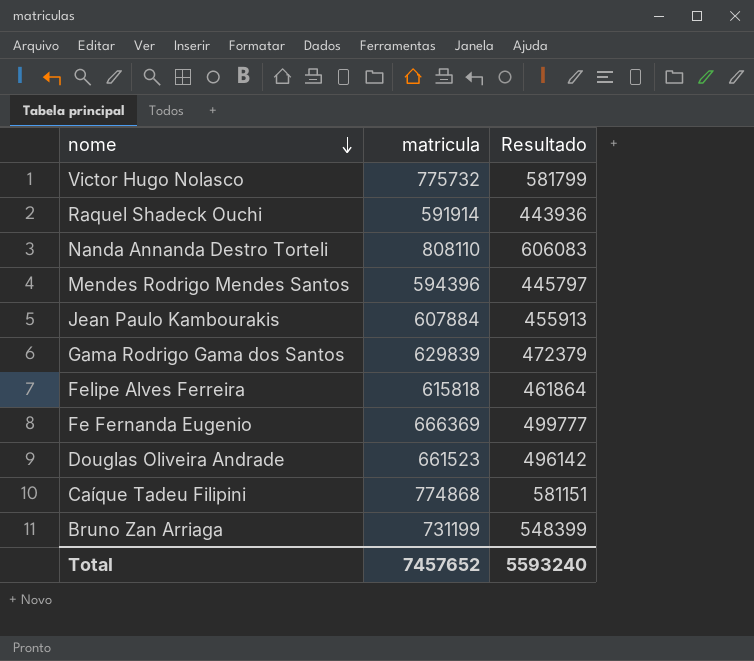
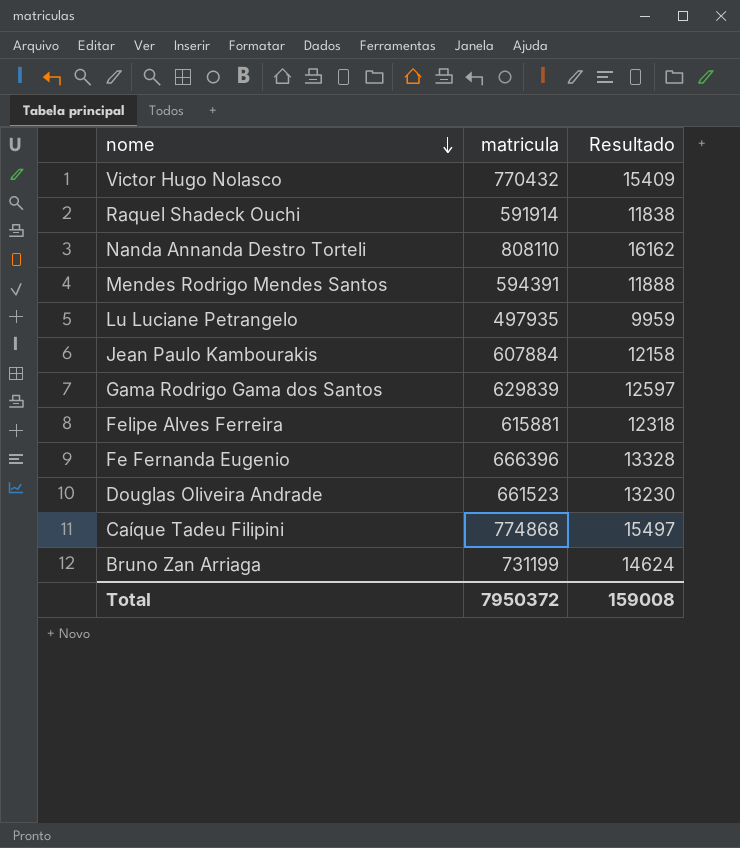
column Resultado | formula: [matricula] * 0,75 -> [matricula] * 0,02
Victor Hugo Nolasco | matricula: 775732 -> 770432
Mendes Rodrigo Mendes Santos | matricula: 594396 -> 594391
row Lu Luciane Petrangelo: none -> 497935 | 9959
Felipe Alves Ferreira | matricula: 615818 -> 615881
Fe Fernanda Eugenio | matricula: 666369 -> 666396
Total | matricula: 7457652 -> 7950372
Total | Resultado: 5593240 -> 159008

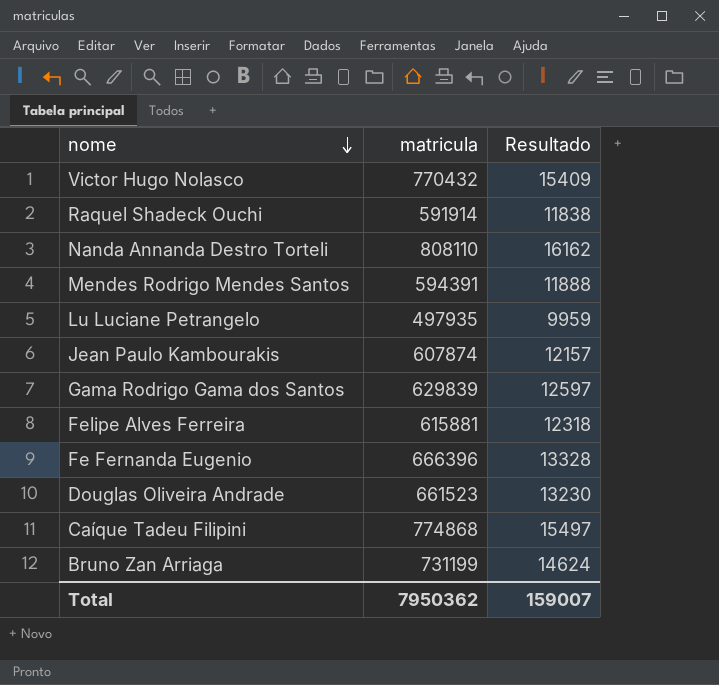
Jean Paulo Kambourakis | matricula: 607884 -> 607874
Jean Paulo Kambourakis | Resultado: 12158 -> 12157
Total | matricula: 7950372 -> 7950362
Total | Resultado: 159008 -> 159007

